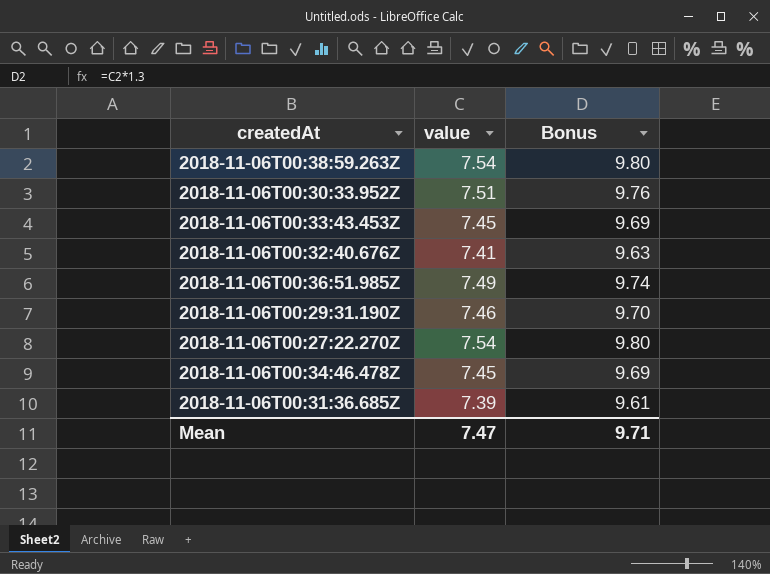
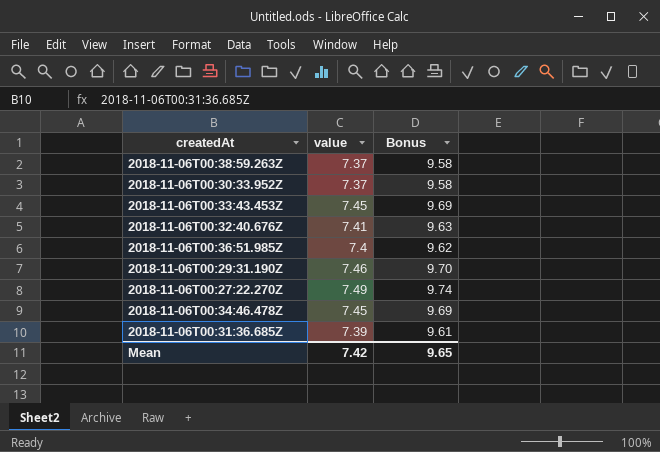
2018-11-06T00:38:59.263Z | value: 7.54 -> 7.37
2018-11-06T00:38:59.263Z | Bonus: 9.80 -> 9.58
2018-11-06T00:30:33.952Z | value: 7.51 -> 7.37
2018-11-06T00:30:33.952Z | Bonus: 9.76 -> 9.58
2018-11-06T00:36:51.985Z | value: 7.49 -> 7.4
2018-11-06T00:36:51.985Z | Bonus: 9.74 -> 9.62
2018-11-06T00:27:22.270Z | value: 7.54 -> 7.49
2018-11-06T00:27:22.270Z | Bonus: 9.80 -> 9.74
Mean | value: 7.47 -> 7.42
Mean | Bonus: 9.71 -> 9.65

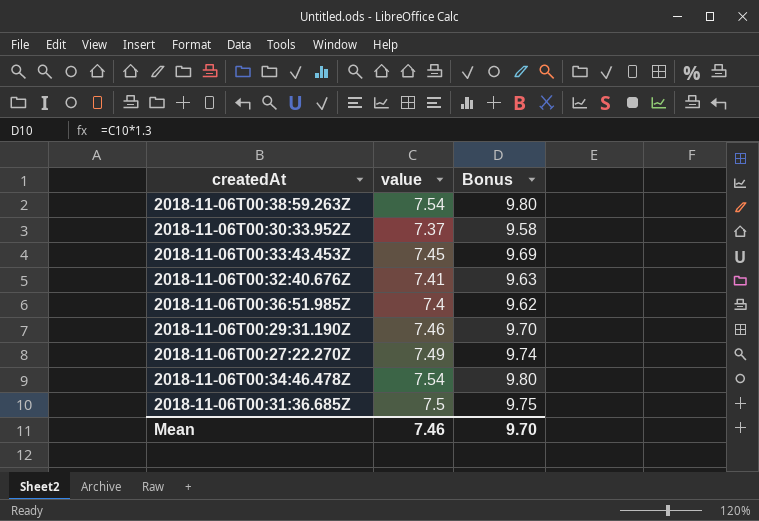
2018-11-06T00:38:59.263Z | value: 7.37 -> 7.54
2018-11-06T00:38:59.263Z | Bonus: 9.58 -> 9.80
2018-11-06T00:34:46.478Z | value: 7.45 -> 7.54
2018-11-06T00:34:46.478Z | Bonus: 9.69 -> 9.80
2018-11-06T00:31:36.685Z | value: 7.39 -> 7.5
2018-11-06T00:31:36.685Z | Bonus: 9.61 -> 9.75
Mean | value: 7.42 -> 7.46
Mean | Bonus: 9.65 -> 9.70

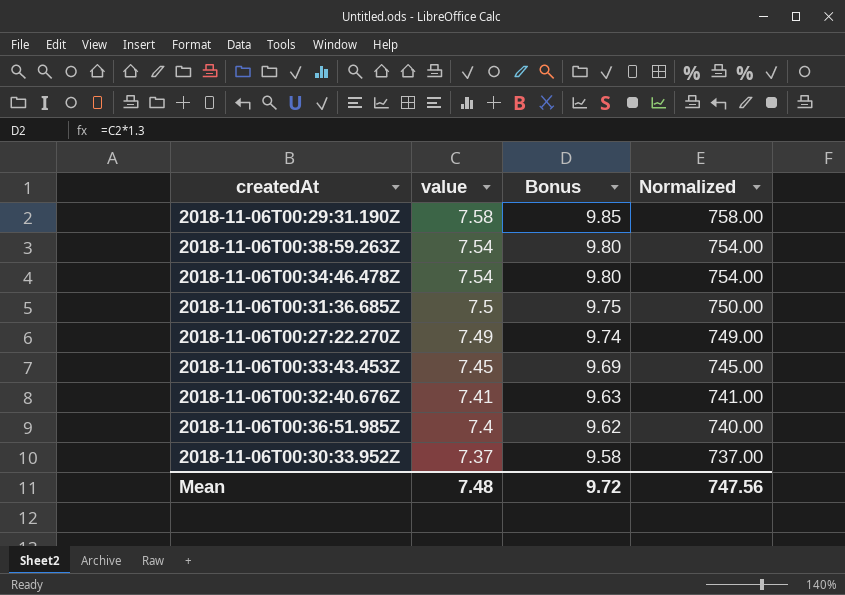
row order: none -> value descending
column Normalized | formula: none -> [value] * 100
2018-11-06T00:29:31.190Z | value: 7.46 -> 7.58
2018-11-06T00:29:31.190Z | Bonus: 9.70 -> 9.85
Mean | value: 7.46 -> 7.48
Mean | Bonus: 9.70 -> 9.72

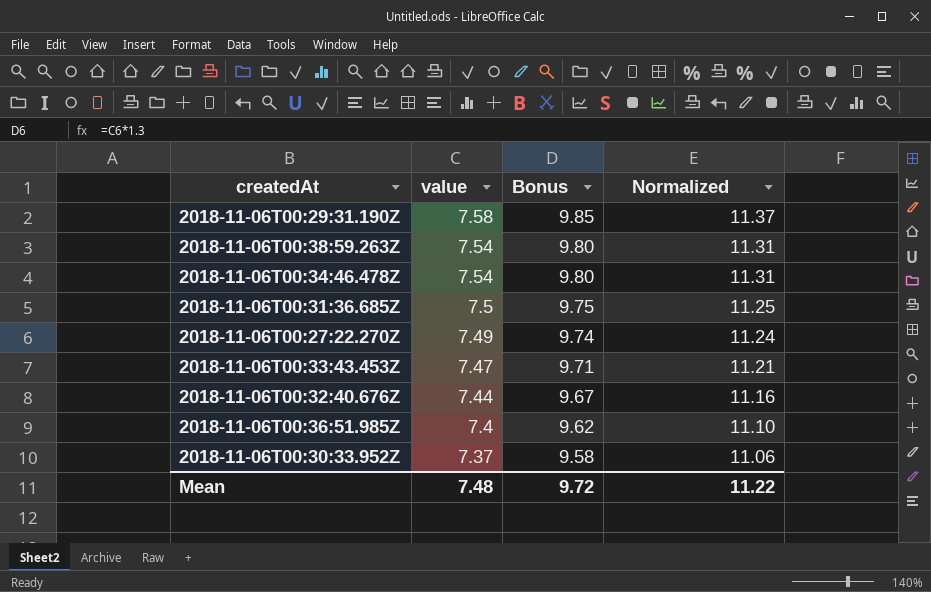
column Normalized | formula: [value] * 100 -> [value] * 1.5
2018-11-06T00:33:43.453Z | value: 7.45 -> 7.47
2018-11-06T00:33:43.453Z | Bonus: 9.69 -> 9.71
2018-11-06T00:32:40.676Z | value: 7.41 -> 7.44
2018-11-06T00:32:40.676Z | Bonus: 9.63 -> 9.67
Mean | Normalized: 747.56 -> 11.22

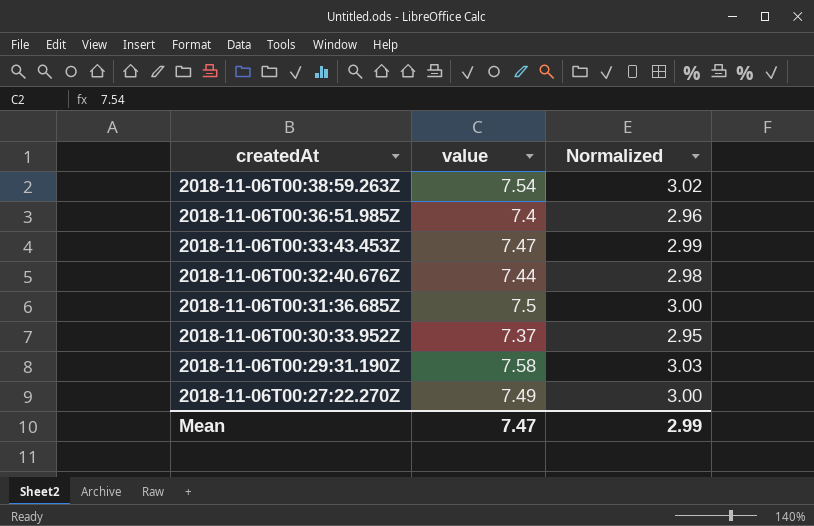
row order: value descending -> createdAt descending
column Bonus | formula: [value] * 1.3 -> none
column Normalized | formula: [value] * 1.5 -> [value] * 0.4
row 2018-11-06T00:34:46.478Z: 7.54 | 9.80 | 11.31 -> none
Mean | value: 7.48 -> 7.47
Mean | Normalized: 11.22 -> 2.99

